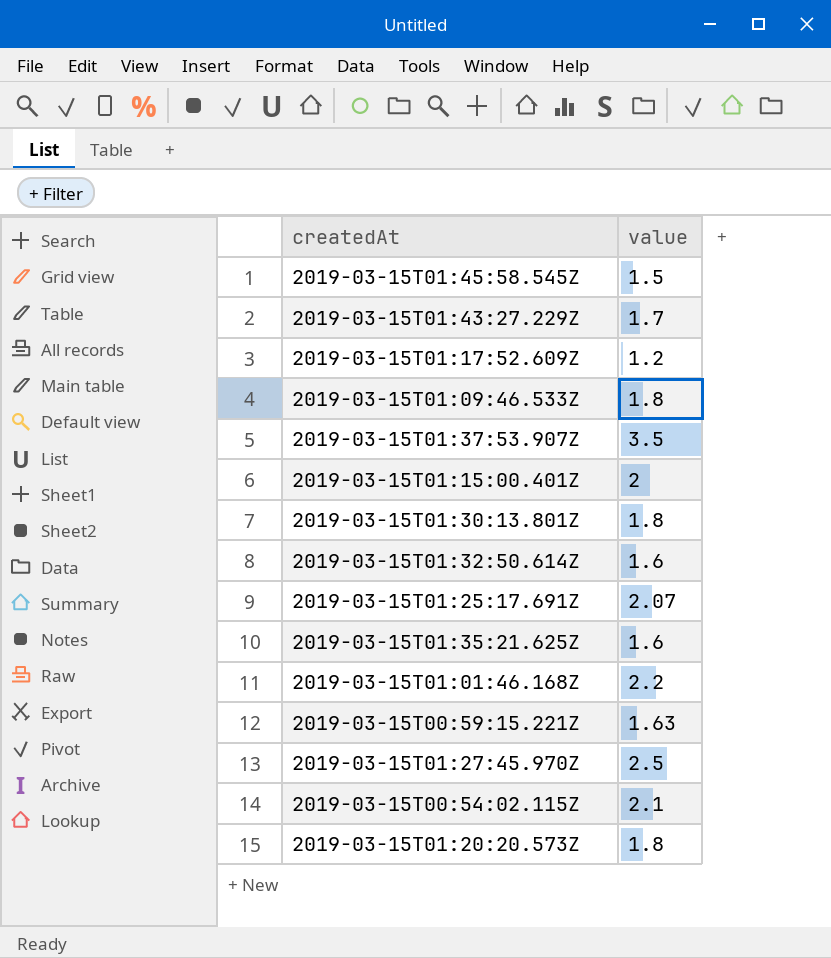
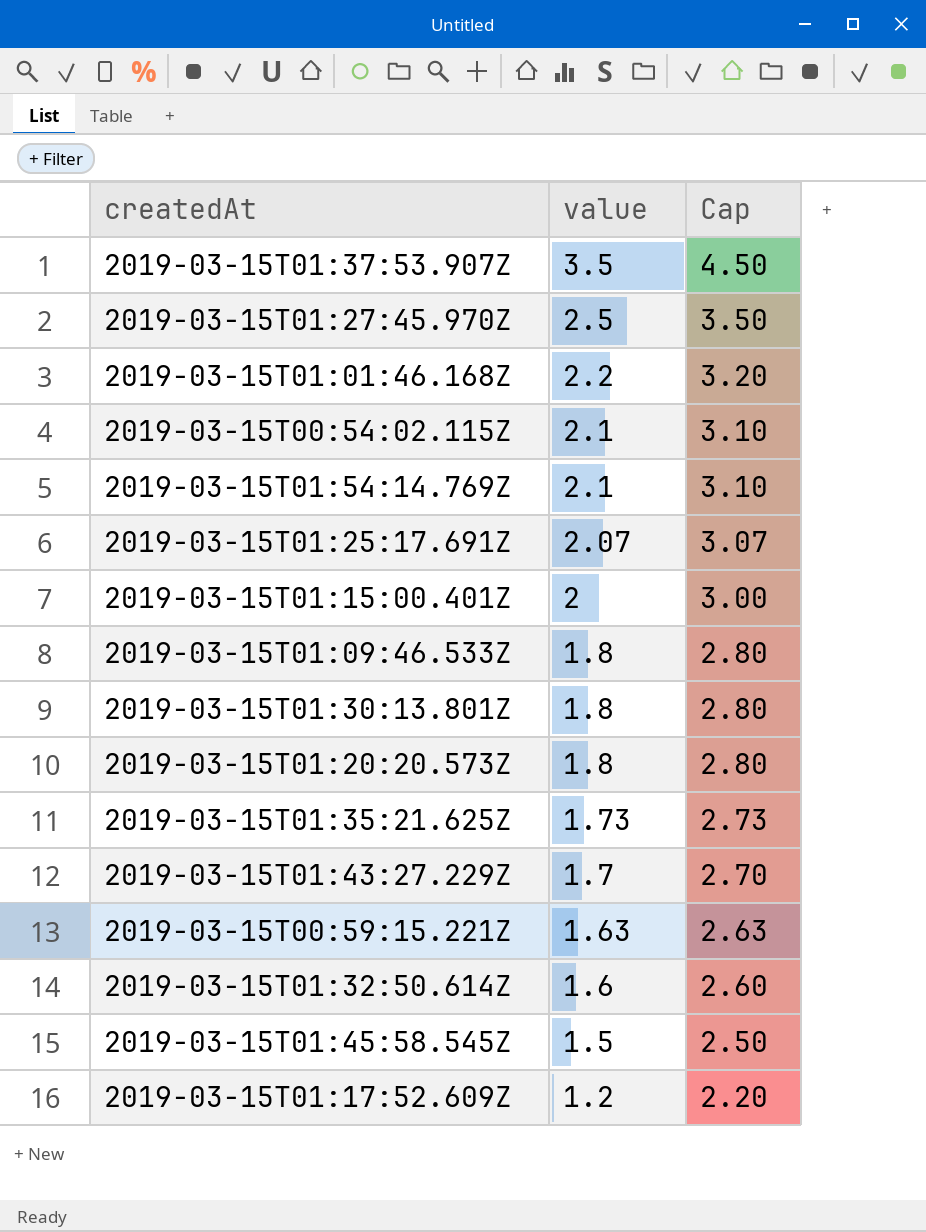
row order: none -> value descending
column Cap | formula: none -> [value] + 1
row 2019-03-15T01:54:14.769Z: none -> 2.1 | 3.10
2019-03-15T01:35:21.625Z | value: 1.6 -> 1.73

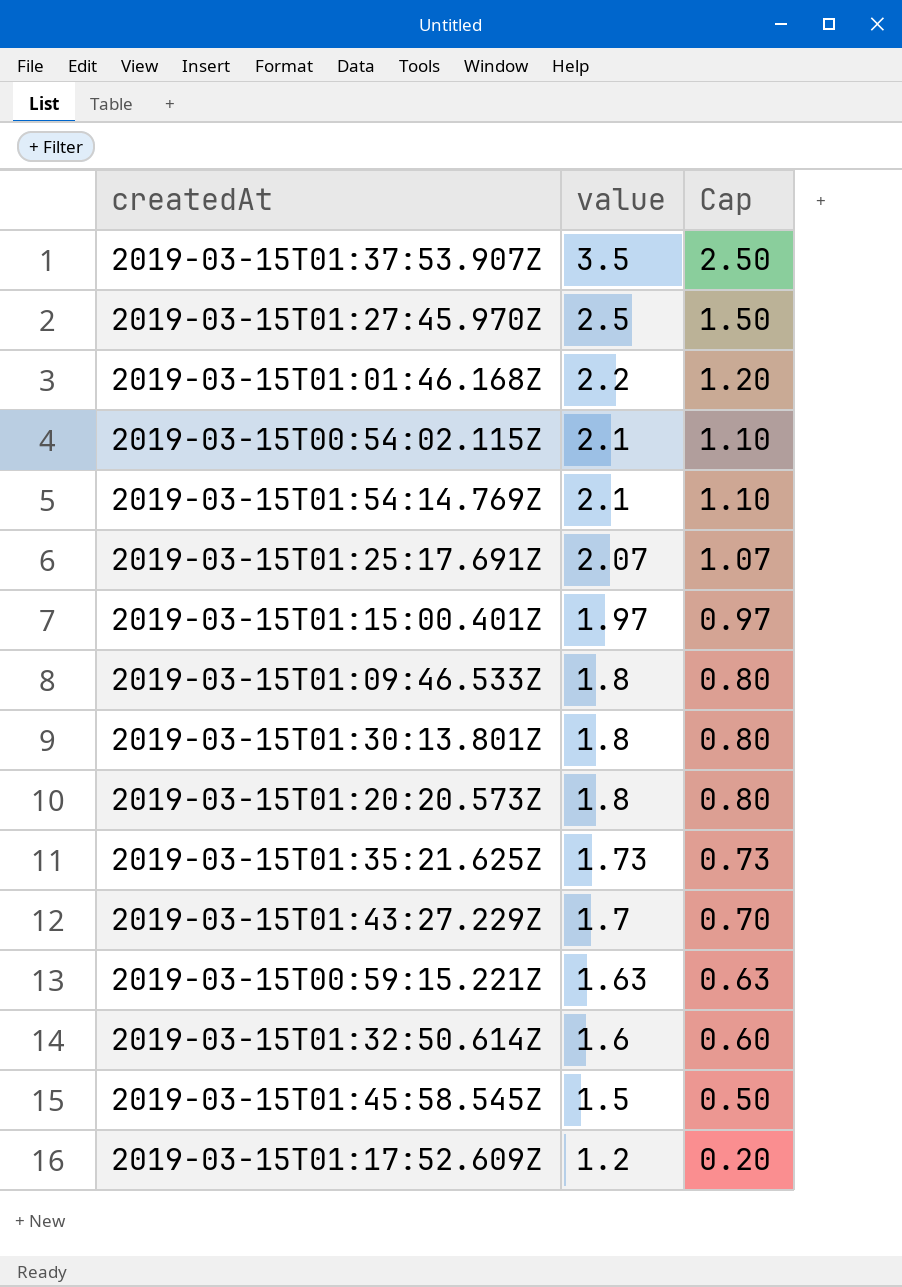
column Cap | formula: [value] + 1 -> [value] - 1
2019-03-15T01:15:00.401Z | value: 2 -> 1.97

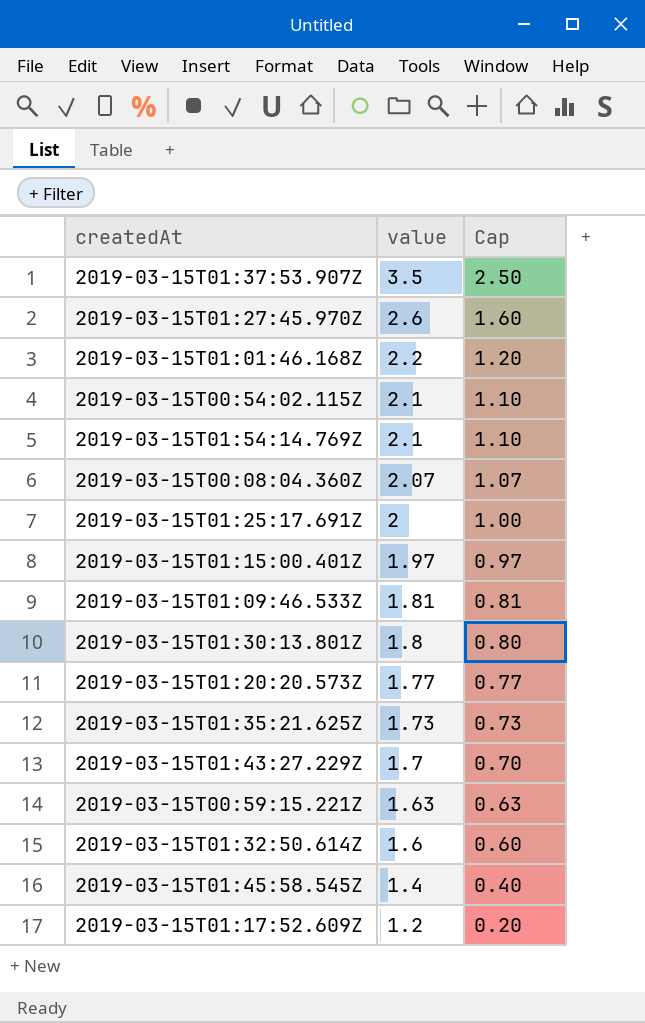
2019-03-15T01:27:45.970Z | value: 2.5 -> 2.6
2019-03-15T01:27:45.970Z | Cap: 1.50 -> 1.60
row 2019-03-15T00:08:04.360Z: none -> 2.07 | 1.07
2019-03-15T01:25:17.691Z | value: 2.07 -> 2
2019-03-15T01:25:17.691Z | Cap: 1.07 -> 1.00
2019-03-15T01:09:46.533Z | value: 1.8 -> 1.81
2019-03-15T01:09:46.533Z | Cap: 0.80 -> 0.81
2019-03-15T01:20:20.573Z | value: 1.8 -> 1.77
2019-03-15T01:20:20.573Z | Cap: 0.80 -> 0.77
2019-03-15T01:45:58.545Z | value: 1.5 -> 1.4
2019-03-15T01:45:58.545Z | Cap: 0.50 -> 0.40

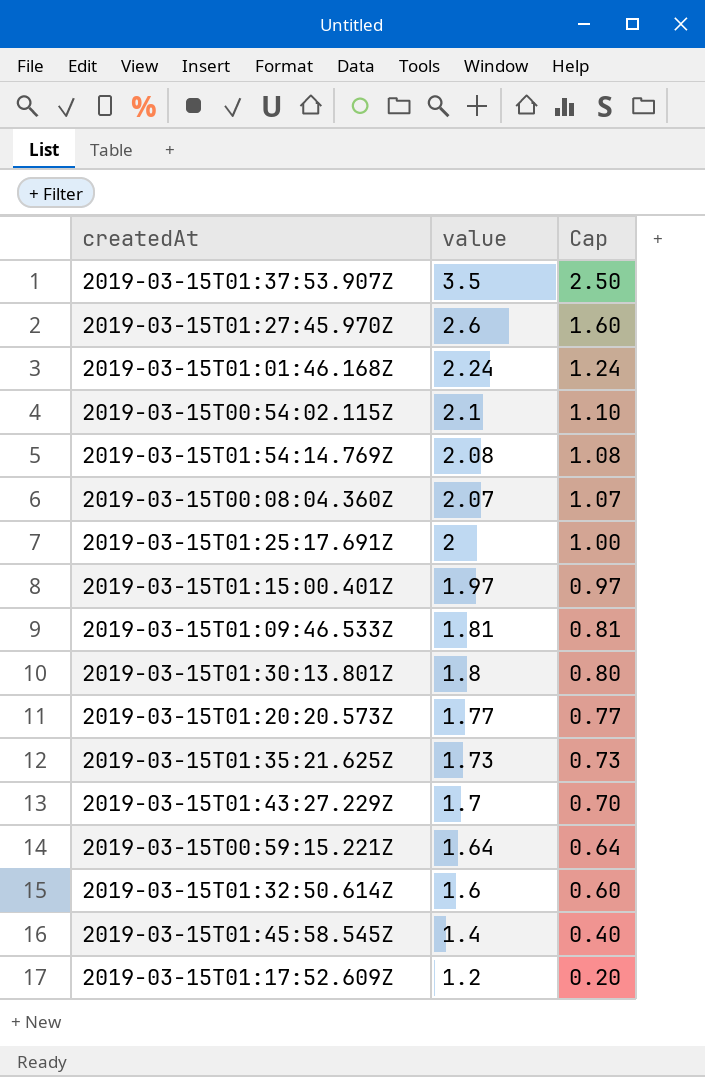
2019-03-15T01:01:46.168Z | value: 2.2 -> 2.24
2019-03-15T01:01:46.168Z | Cap: 1.20 -> 1.24
2019-03-15T01:54:14.769Z | value: 2.1 -> 2.08
2019-03-15T01:54:14.769Z | Cap: 1.10 -> 1.08
2019-03-15T00:59:15.221Z | value: 1.63 -> 1.64
2019-03-15T00:59:15.221Z | Cap: 0.63 -> 0.64

